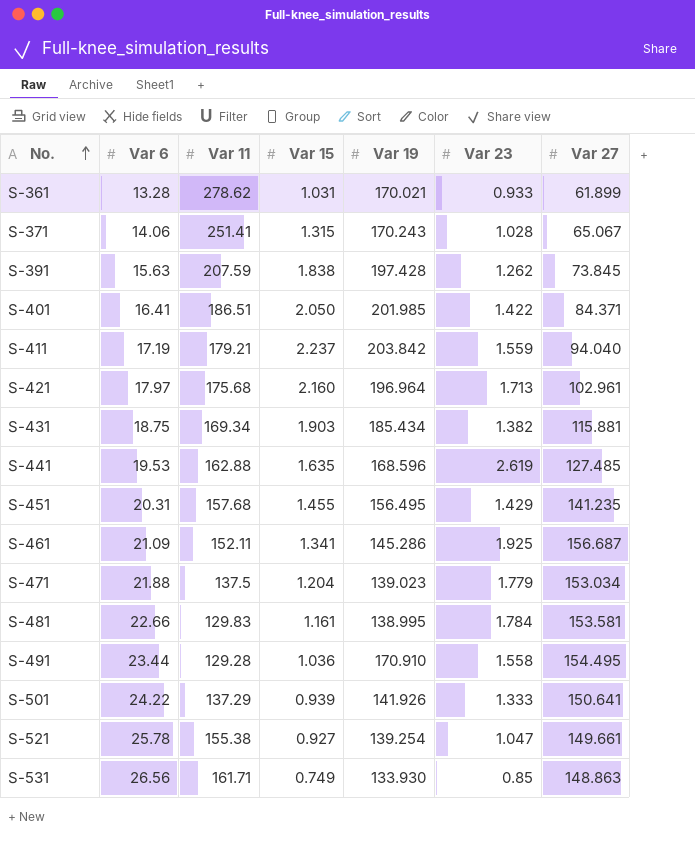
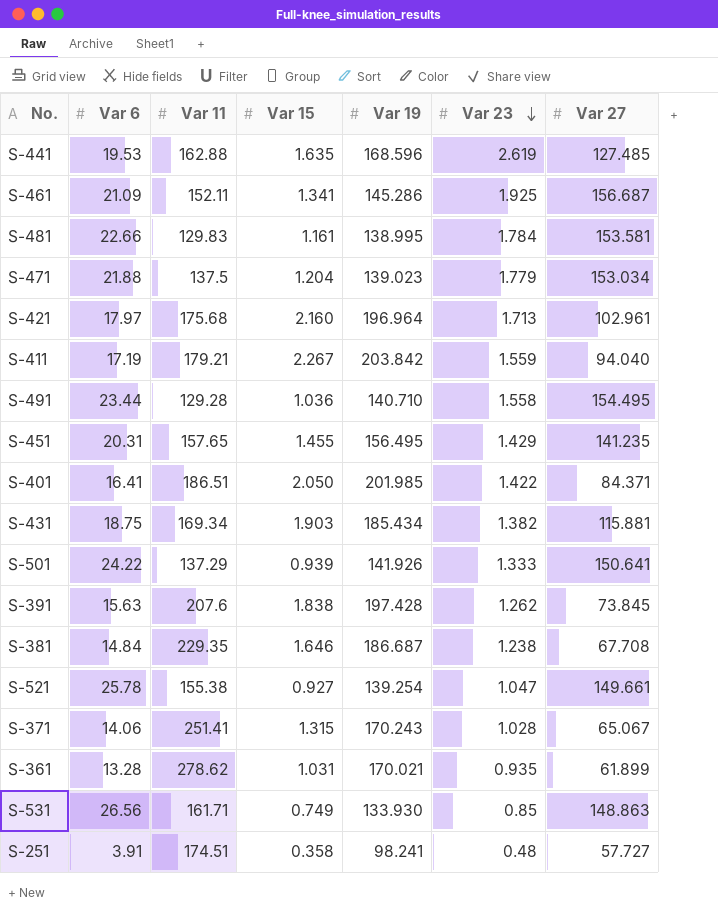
row order: No. ascending -> Var 23 descending
S-411 | Var 15: 2.237 -> 2.267
S-491 | Var 19: 170.910 -> 140.710
S-451 | Var 11: 157.68 -> 157.65
S-391 | Var 11: 207.59 -> 207.6
row S-381: none -> 14.84 | 229.35 | 1.646 | 186.687 | 1.238 | 67.708
S-361 | Var 23: 0.933 -> 0.935
row S-251: none -> 3.91 | 174.51 | 0.358 | 98.241 | 0.48 | 57.727

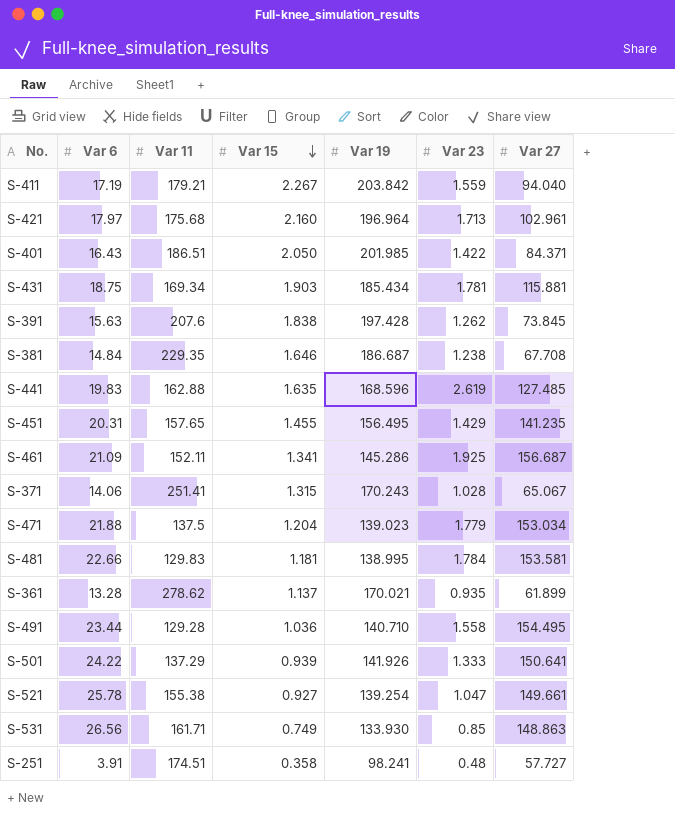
row order: Var 23 descending -> Var 15 descending
S-401 | Var 6: 16.41 -> 16.43
S-431 | Var 23: 1.382 -> 1.781
S-441 | Var 6: 19.53 -> 19.83
S-481 | Var 15: 1.161 -> 1.181
S-361 | Var 15: 1.031 -> 1.137

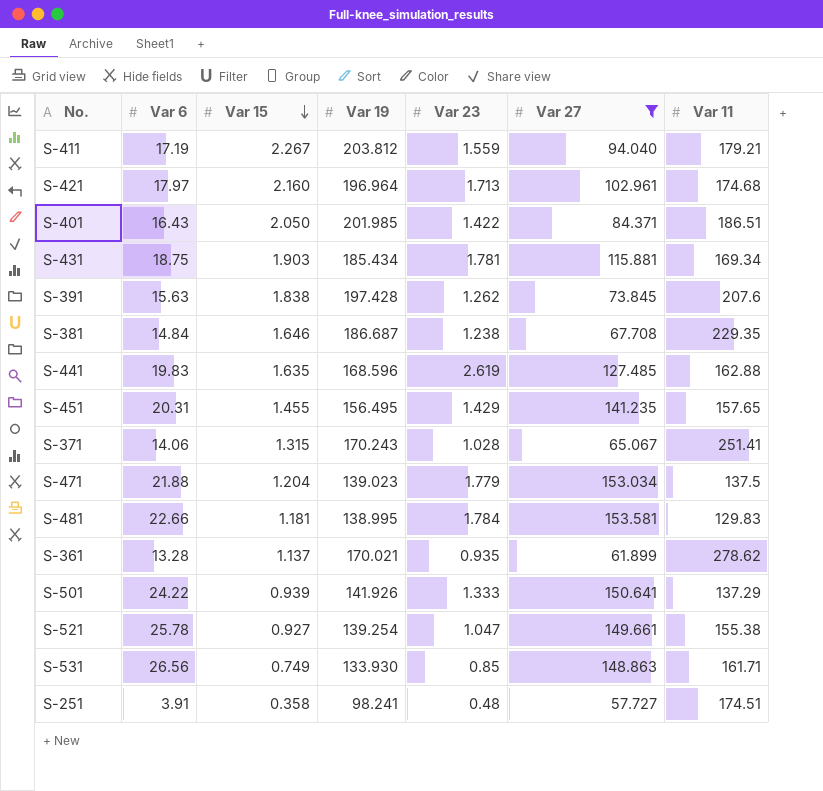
filter: none -> Var 27 <= 153.581
column Var 11 | position: 3 -> 7
S-411 | Var 19: 203.842 -> 203.812
S-421 | Var 11: 175.68 -> 174.68

